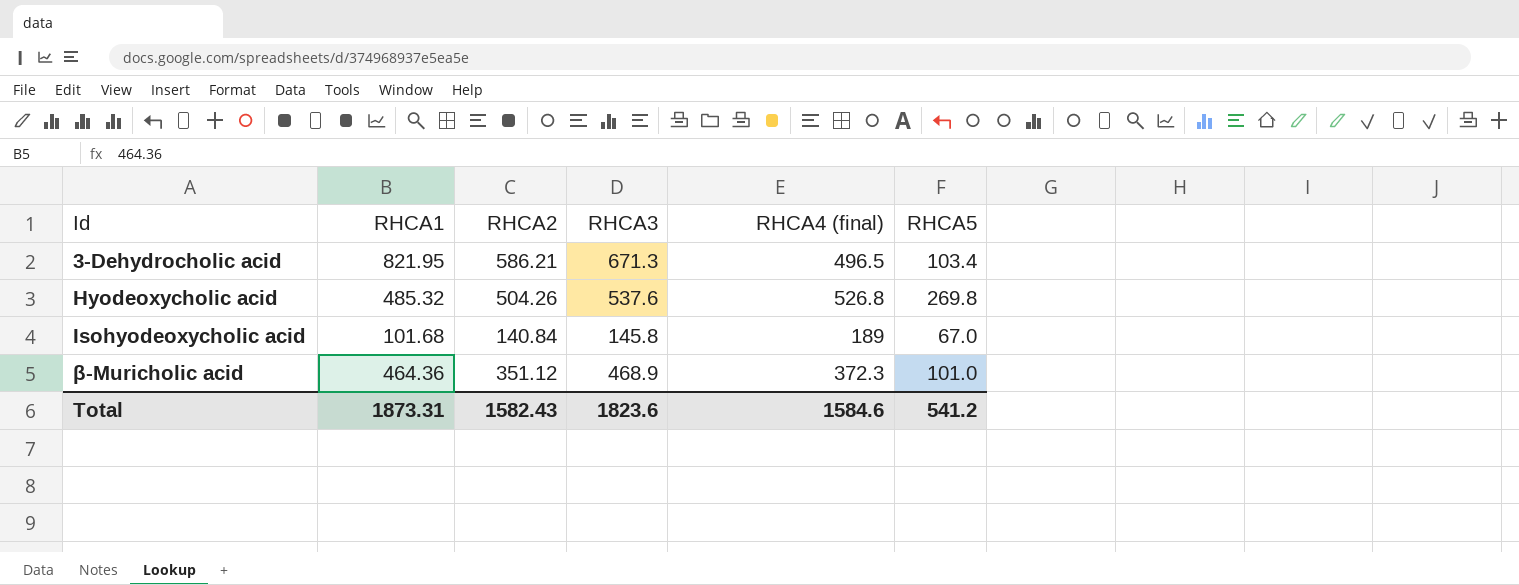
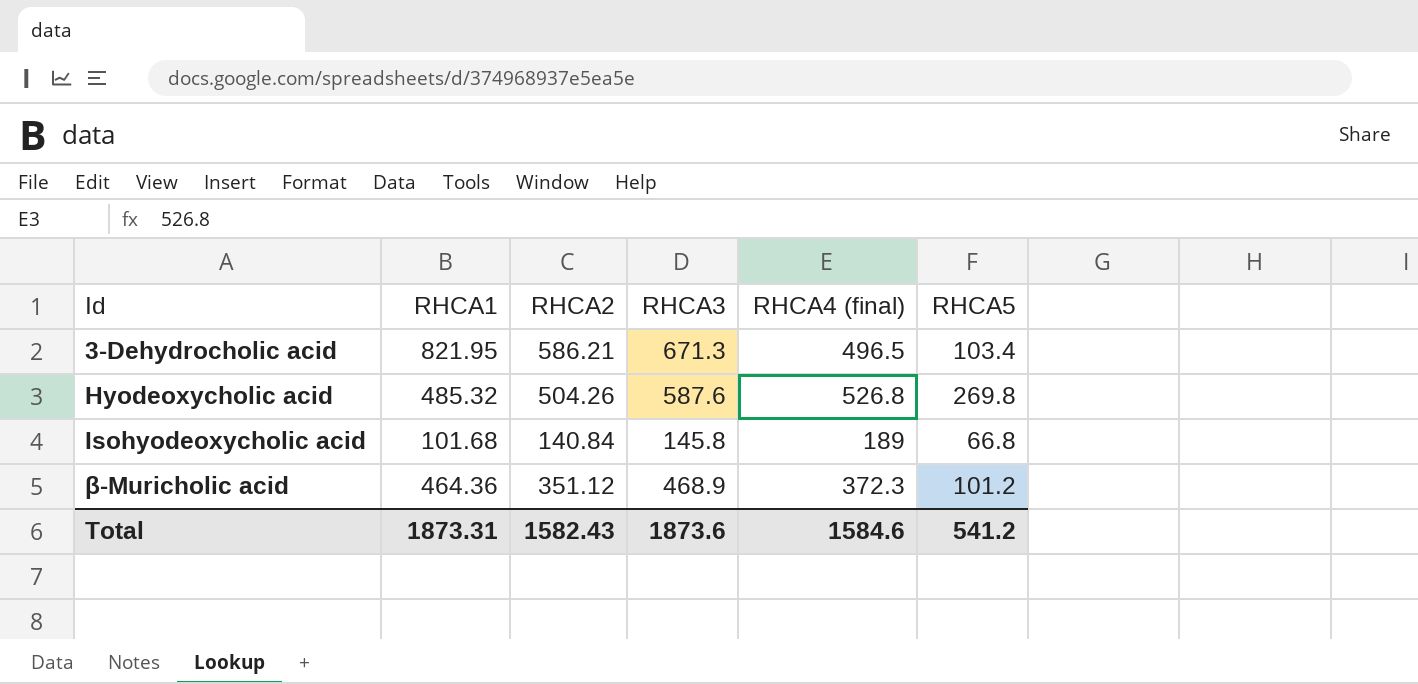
Hyodeoxycholic acid | RHCA3: 537.6 -> 587.6
Isohyodeoxycholic acid | RHCA5: 67.0 -> 66.8
β-Muricholic acid | RHCA5: 101.0 -> 101.2
Total | RHCA3: 1823.6 -> 1873.6

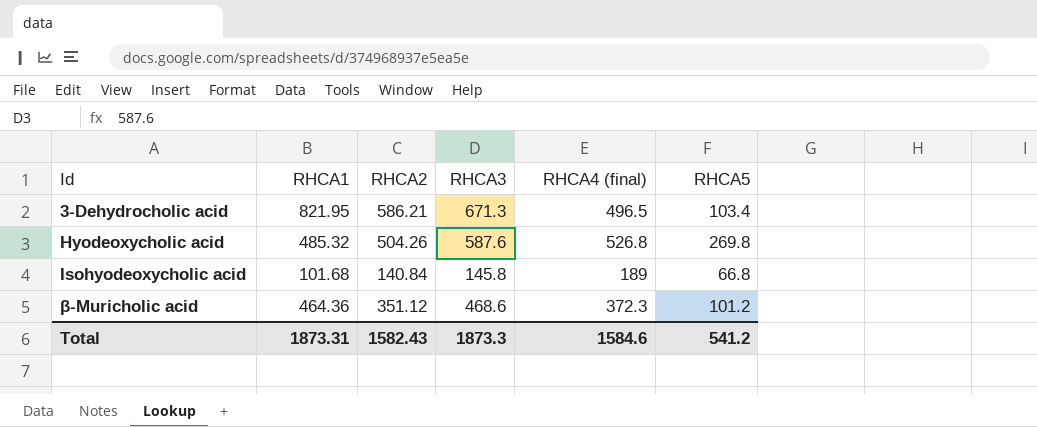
β-Muricholic acid | RHCA3: 468.9 -> 468.6
Total | RHCA3: 1873.6 -> 1873.3

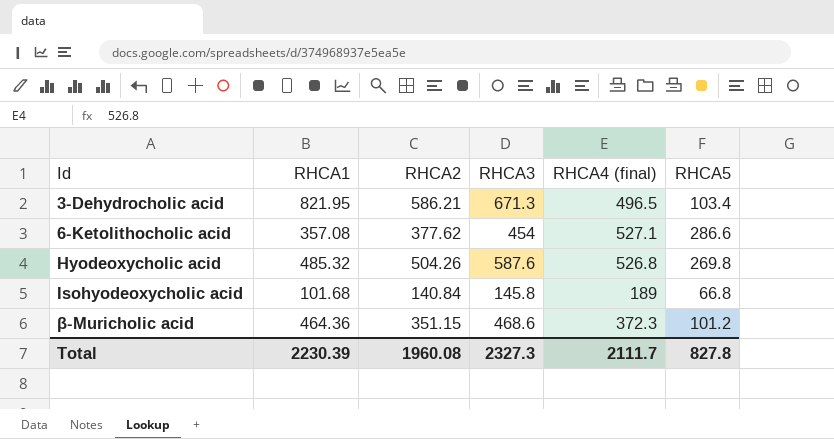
row 6-Ketolithocholic acid: none -> 357.08 | 377.62 | 454 | 527.1 | 286.6
β-Muricholic acid | RHCA2: 351.12 -> 351.15
Total | RHCA1: 1873.31 -> 2230.39
Total | RHCA2: 1582.43 -> 1960.08
Total | RHCA3: 1873.3 -> 2327.3
Total | RHCA4 (final): 1584.6 -> 2111.7
Total | RHCA5: 541.2 -> 827.8

